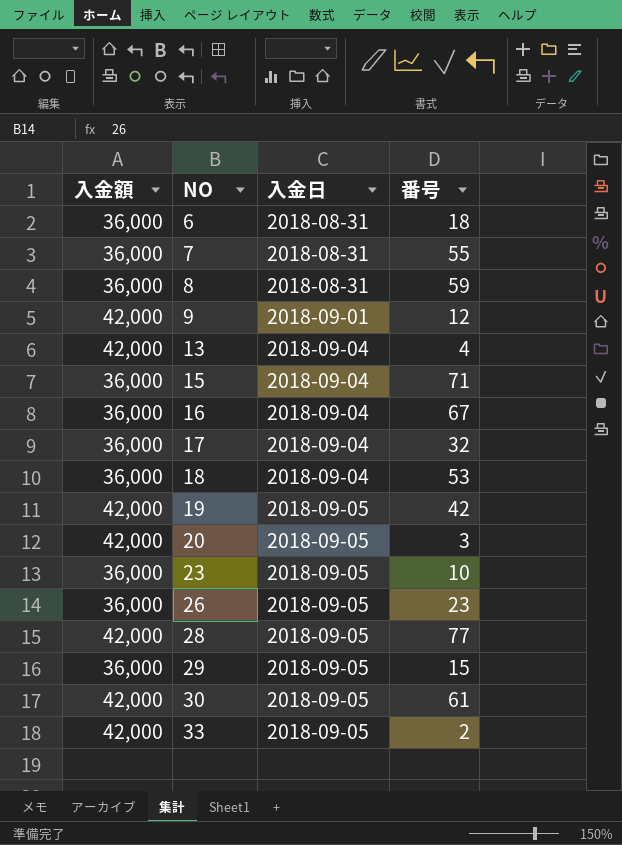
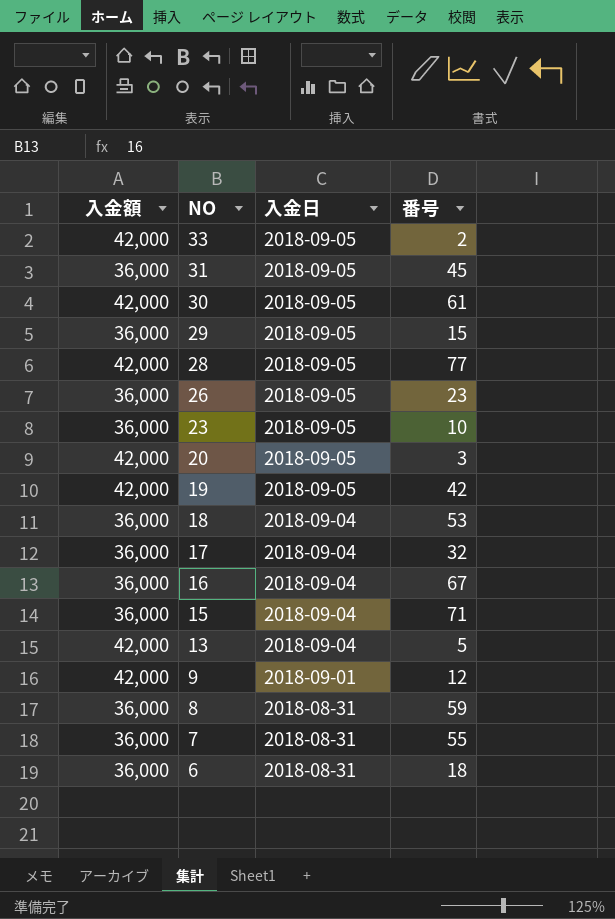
row order: NO ascending -> NO descending
row 31: none -> 36,000 | 2018-09-05 | 45
13 | 番号: 4 -> 5

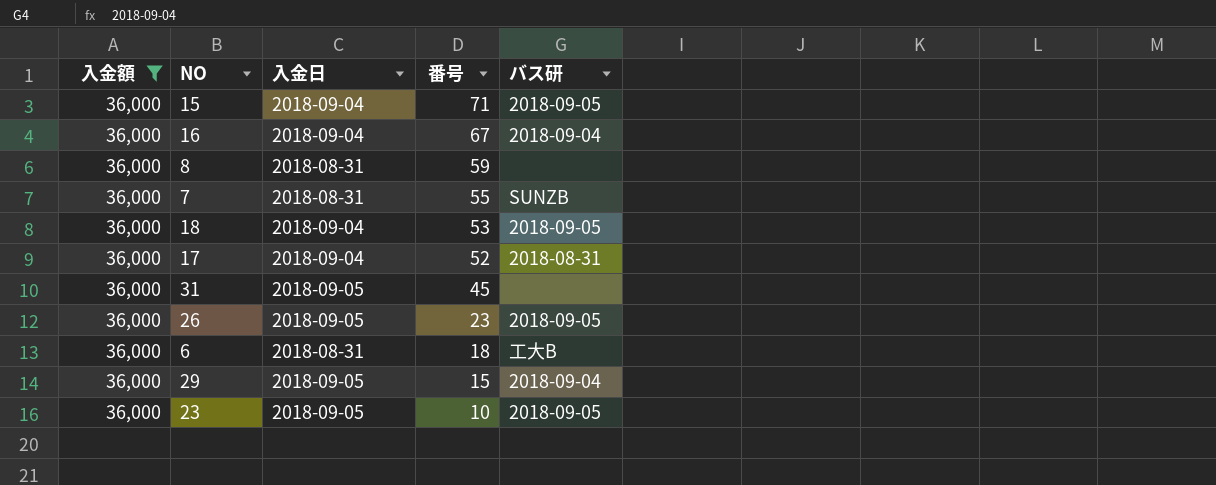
filter: none -> 入金額 = 36,000
row order: NO descending -> 番号 descending
column バス研 | position: none -> 5
17 | 番号: 32 -> 52

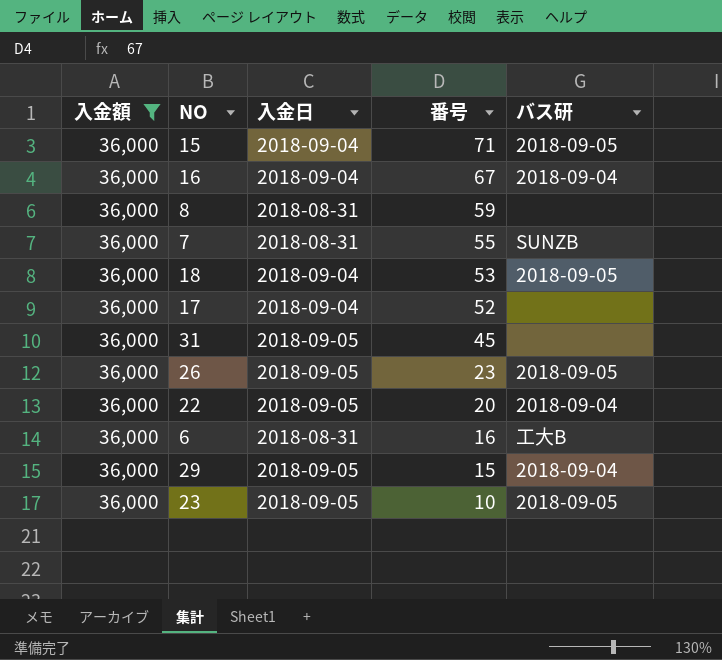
17 | バス研: 2018-08-31 -> none
row 22: none -> 36,000 | 2018-09-05 | 20 | 2018-09-04
6 | 番号: 18 -> 16

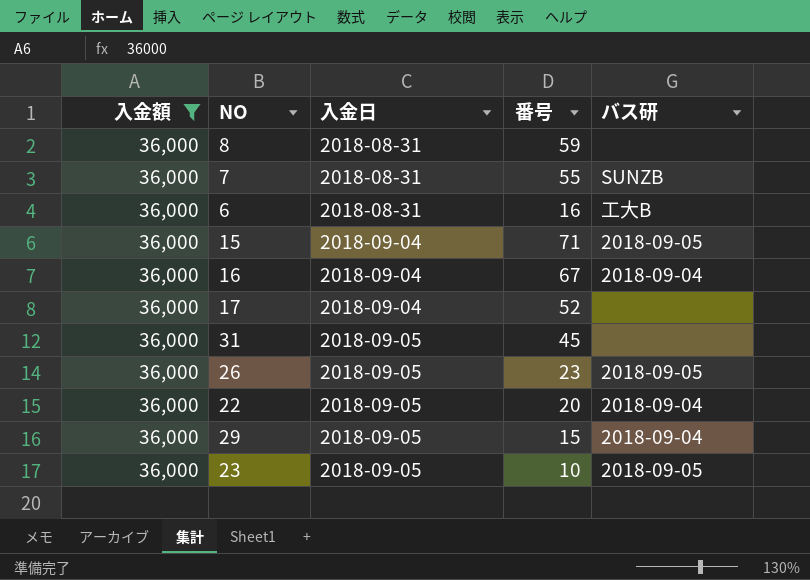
row order: 番号 descending -> 入金日 ascending
row 18: 36,000 | 2018-09-04 | 53 | 2018-09-05 -> none

